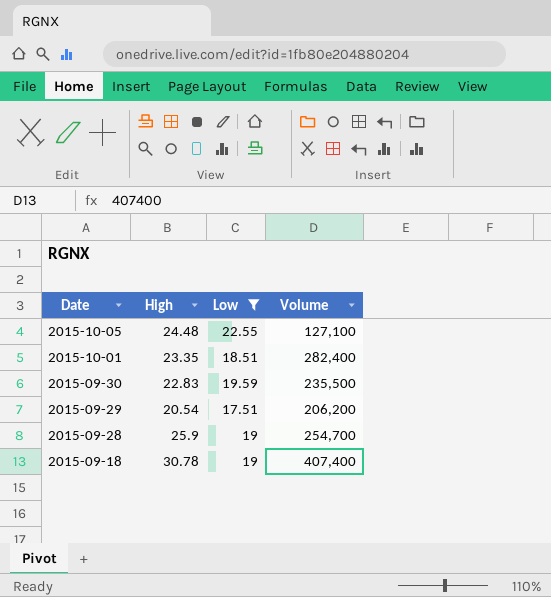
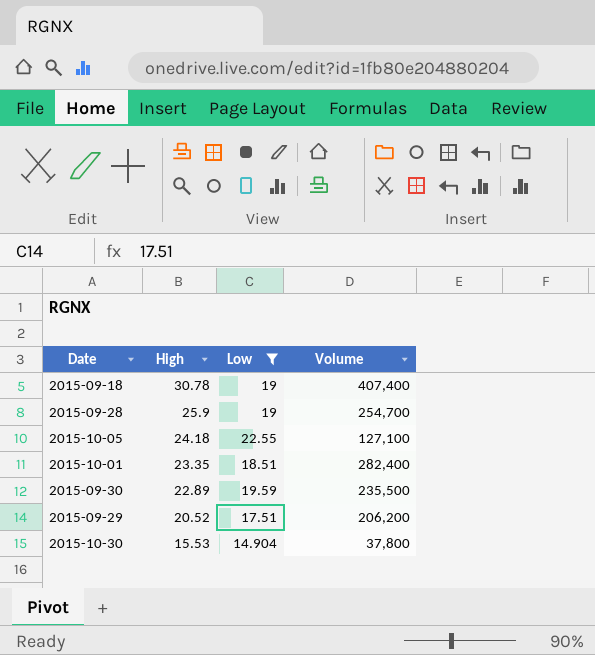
row order: Date descending -> High descending
2015-10-05 | High: 24.48 -> 24.18
2015-09-30 | High: 22.83 -> 22.89
2015-09-29 | High: 20.54 -> 20.52
row 2015-10-30: none -> 15.53 | 14.904 | 37,800

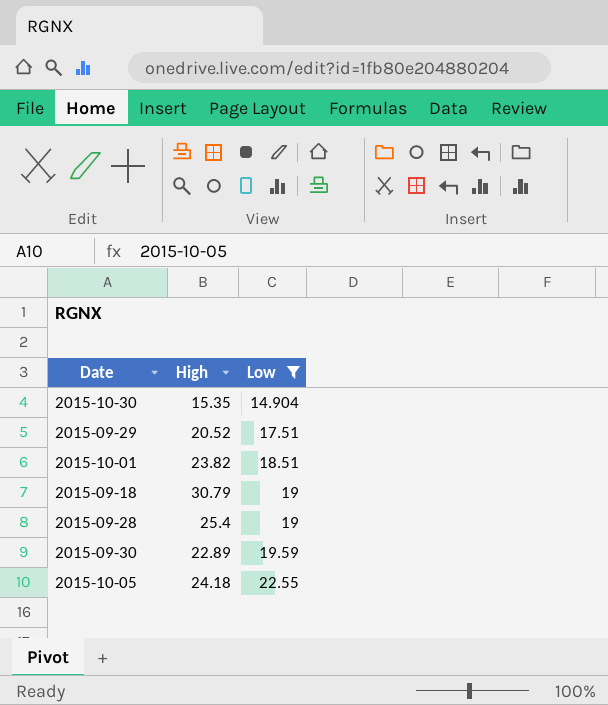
row order: High descending -> Low ascending
column Volume | position: 4 -> none
2015-10-30 | High: 15.53 -> 15.35
2015-10-01 | High: 23.35 -> 23.82
2015-09-18 | High: 30.78 -> 30.79
2015-09-28 | High: 25.9 -> 25.4

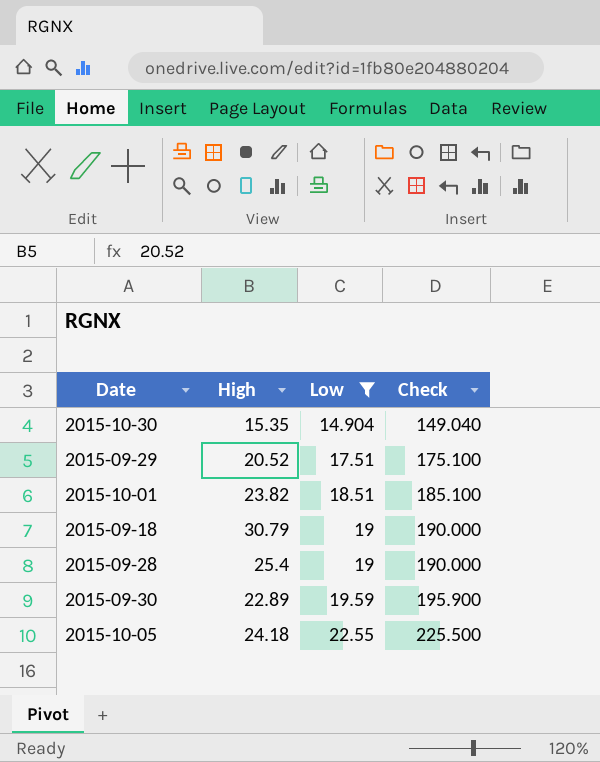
column Check | formula: none -> [Low] * 10

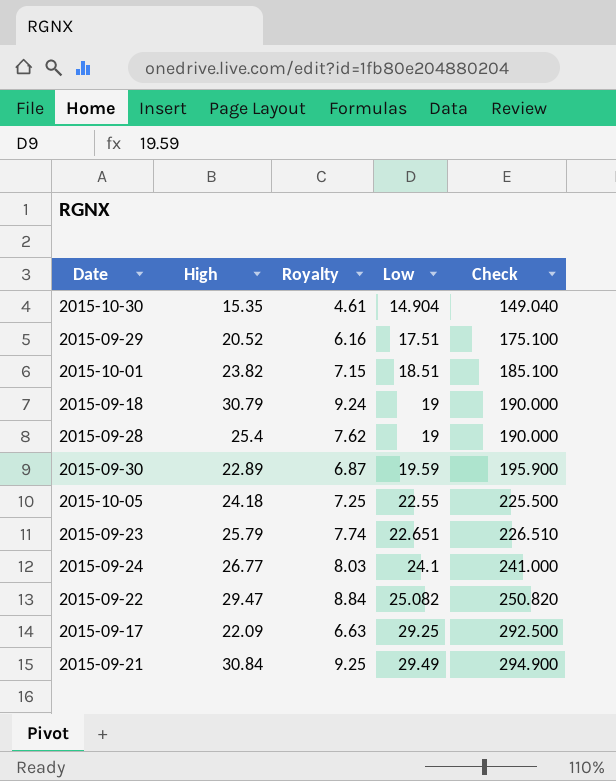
filter: Low <= 22.55 -> none
column Royalty | formula: none -> [High] * 0.3

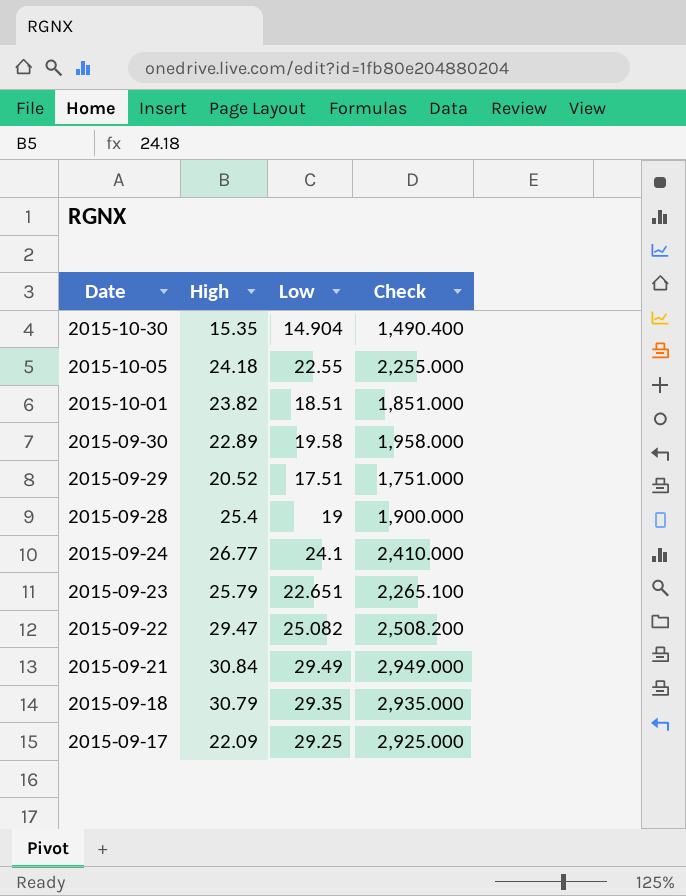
row order: Low ascending -> Date descending
column Royalty | formula: [High] * 0.3 -> none
column Check | formula: [Low] * 10 -> [Low] * 100
2015-09-30 | Low: 19.59 -> 19.58
2015-09-18 | Low: 19 -> 29.35

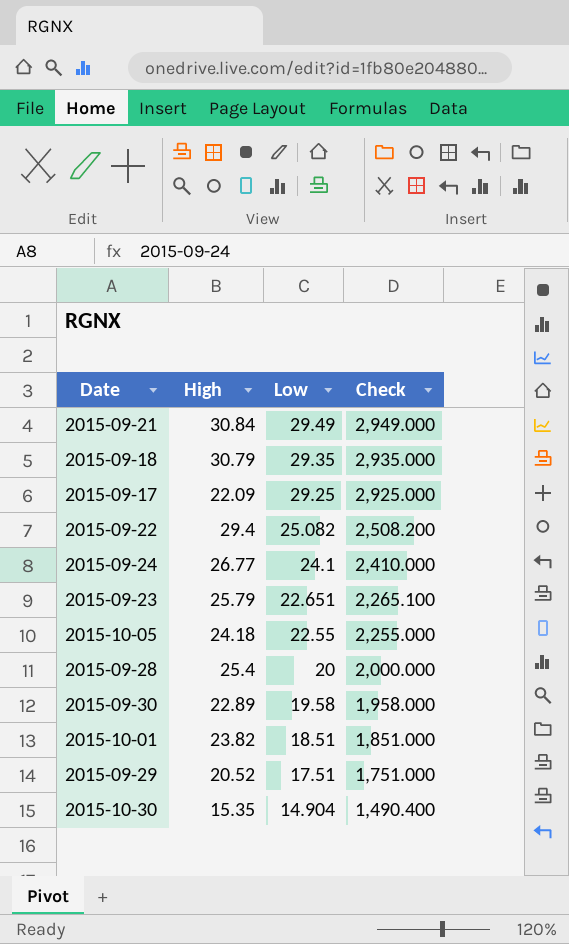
row order: Date descending -> Low descending
2015-09-22 | High: 29.47 -> 29.4
2015-09-28 | Low: 19 -> 20
2015-09-28 | Check: 1,900.000 -> 2,000.000

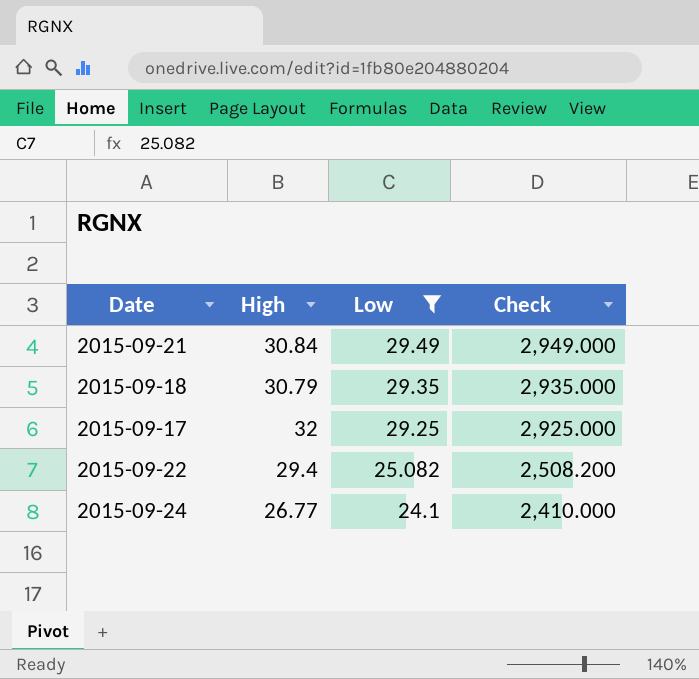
filter: none -> Low >= 24.1
2015-09-17 | High: 22.09 -> 32

